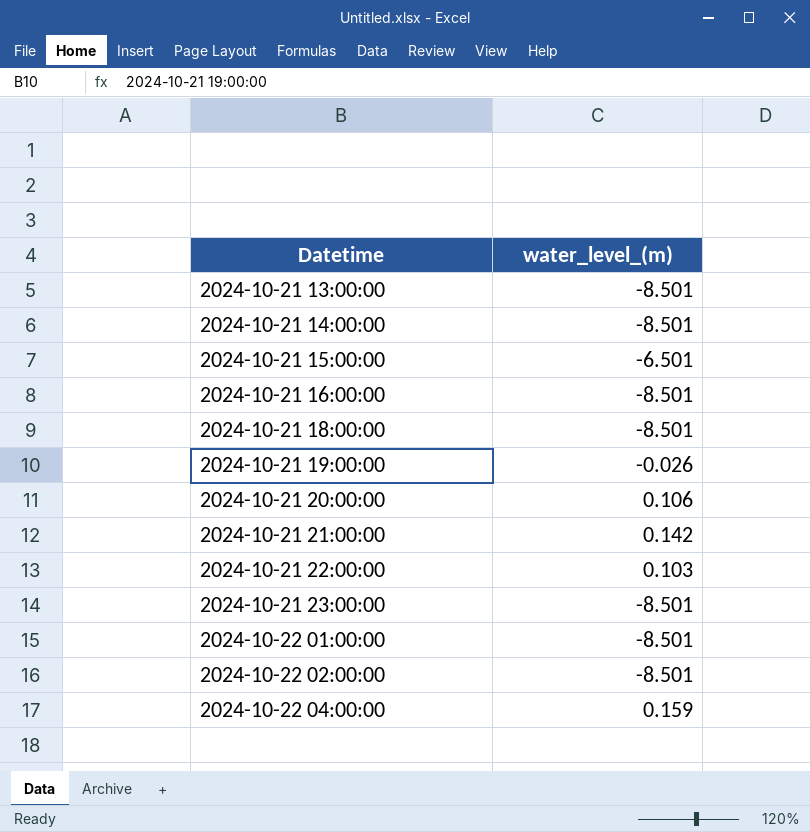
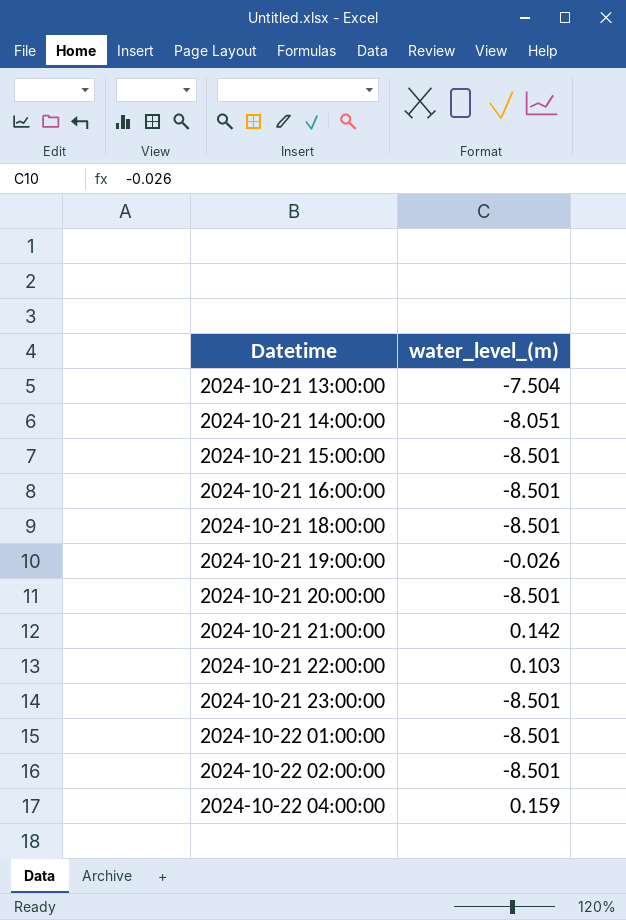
2024-10-21 13:00:00 | water_level_(m): -8.501 -> -7.504
2024-10-21 14:00:00 | water_level_(m): -8.501 -> -8.051
2024-10-21 15:00:00 | water_level_(m): -6.501 -> -8.501
2024-10-21 20:00:00 | water_level_(m): 0.106 -> -8.501

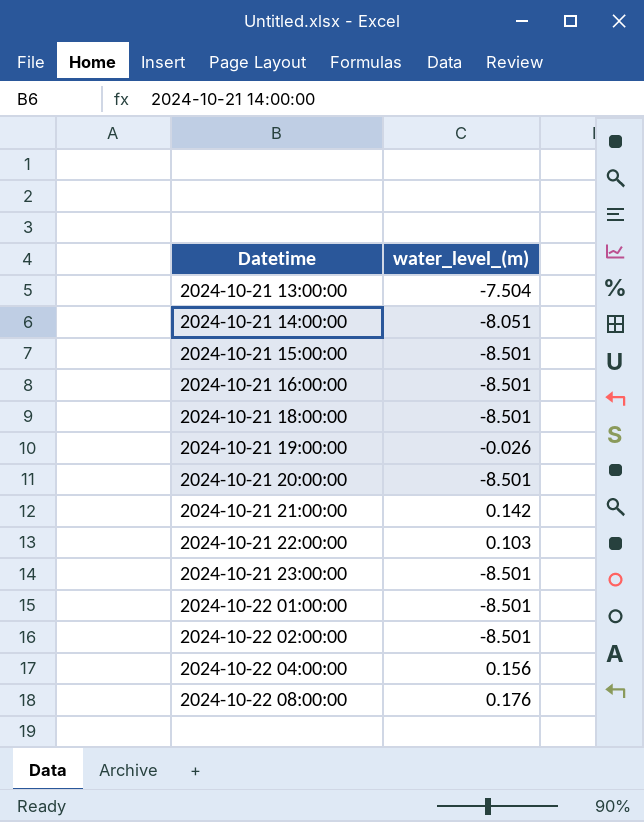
2024-10-22 04:00:00 | water_level_(m): 0.159 -> 0.156
row 2024-10-22 08:00:00: none -> 0.176

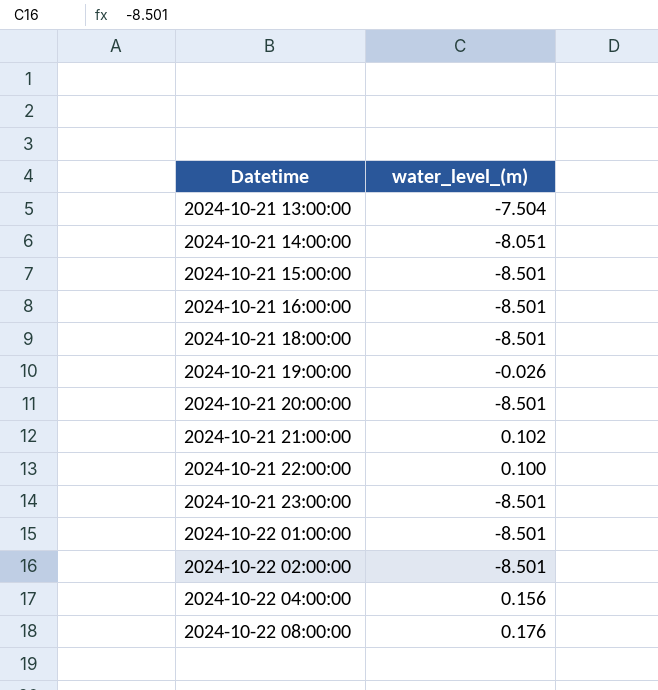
2024-10-21 21:00:00 | water_level_(m): 0.142 -> 0.102
2024-10-21 22:00:00 | water_level_(m): 0.103 -> 0.100

